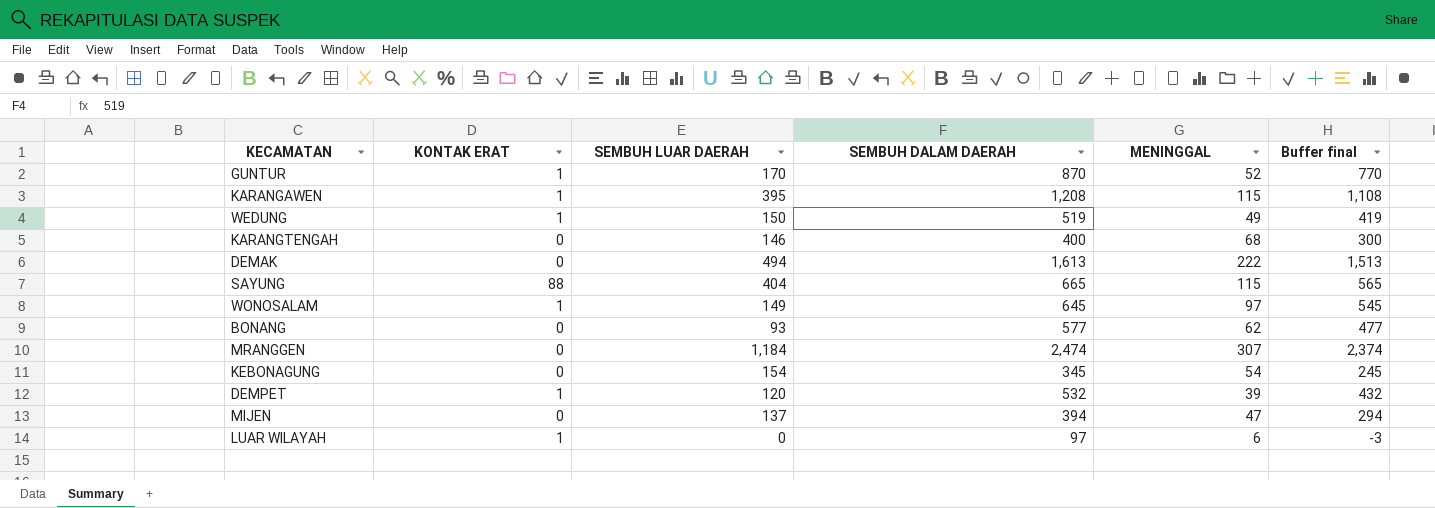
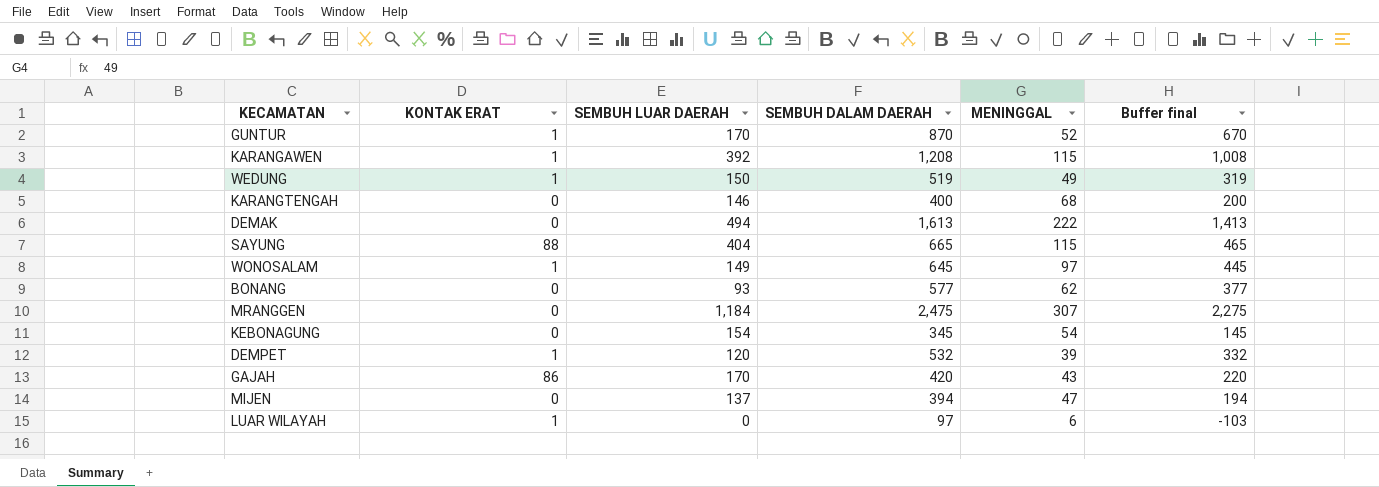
column Buffer final | formula: [SEMBUH DALAM DAERAH] - 100 -> [SEMBUH DALAM DAERAH] - 200
KARANGAWEN | SEMBUH LUAR DAERAH: 395 -> 392
MRANGGEN | SEMBUH DALAM DAERAH: 2,474 -> 2,475
row GAJAH: none -> 86 | 170 | 420 | 43 | 220

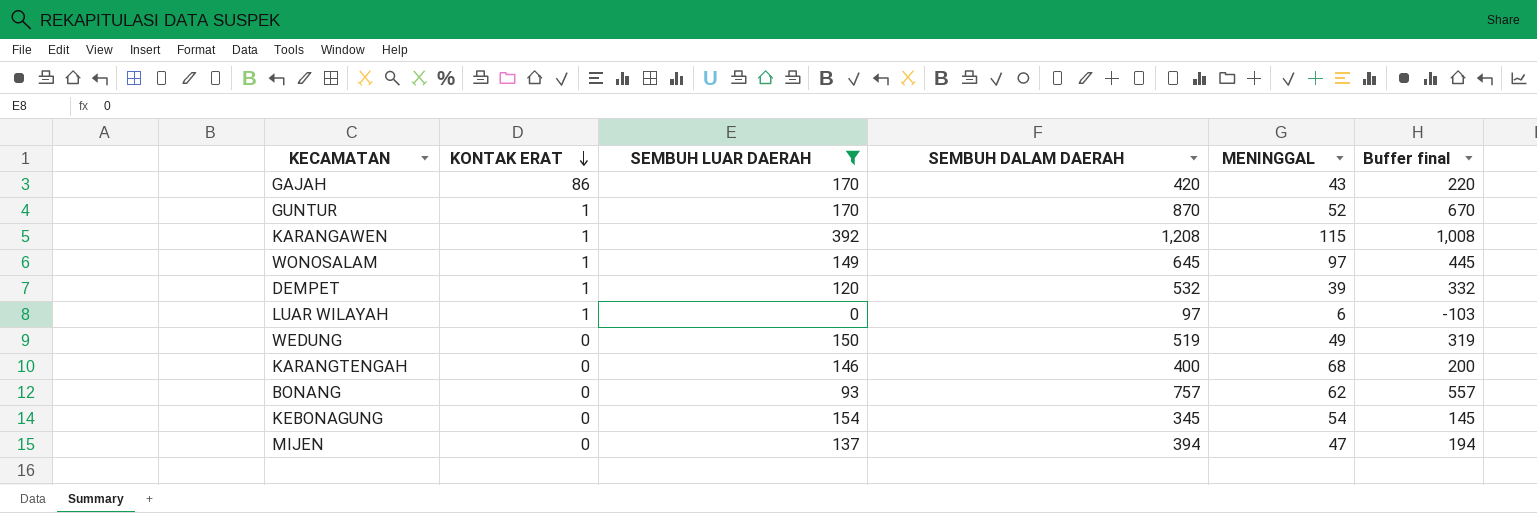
filter: none -> SEMBUH LUAR DAERAH <= 392
row order: none -> KONTAK ERAT descending
WEDUNG | KONTAK ERAT: 1 -> 0
BONANG | SEMBUH DALAM DAERAH: 577 -> 757
BONANG | Buffer final: 377 -> 557

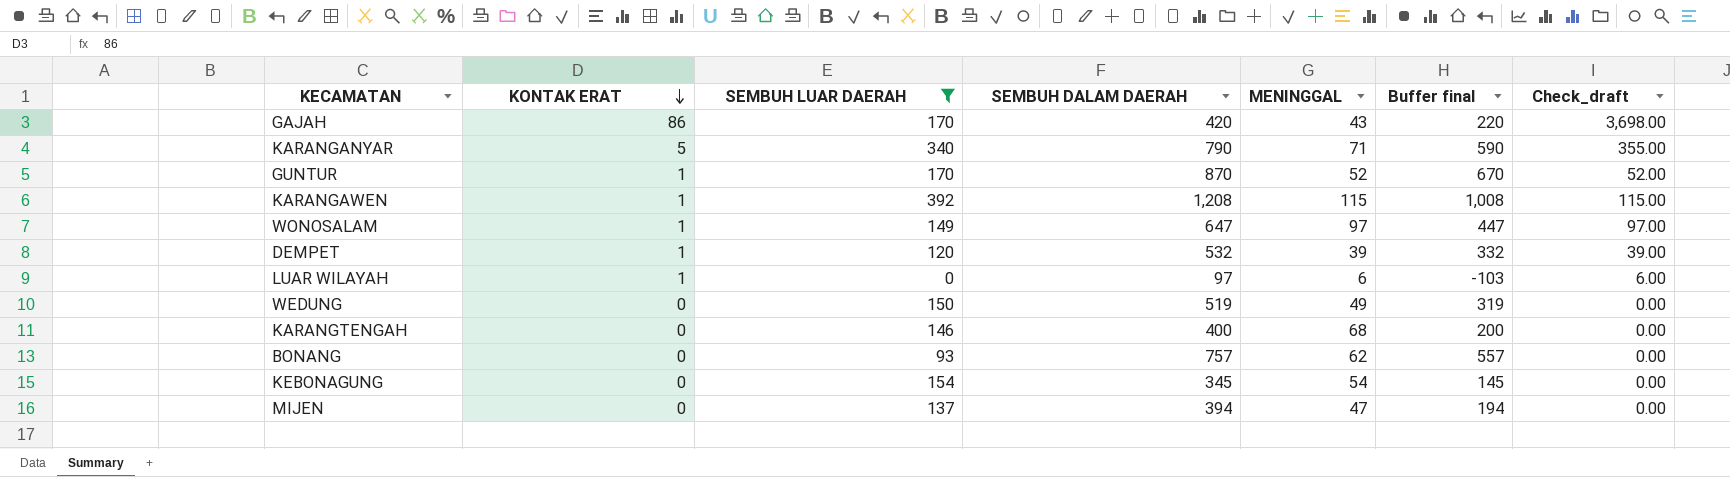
column Check_draft | formula: none -> [KONTAK ERAT] * [MENINGGAL]
row KARANGANYAR: none -> 5 | 340 | 790 | 71 | 590 | 355.00
WONOSALAM | SEMBUH DALAM DAERAH: 645 -> 647
WONOSALAM | Buffer final: 445 -> 447

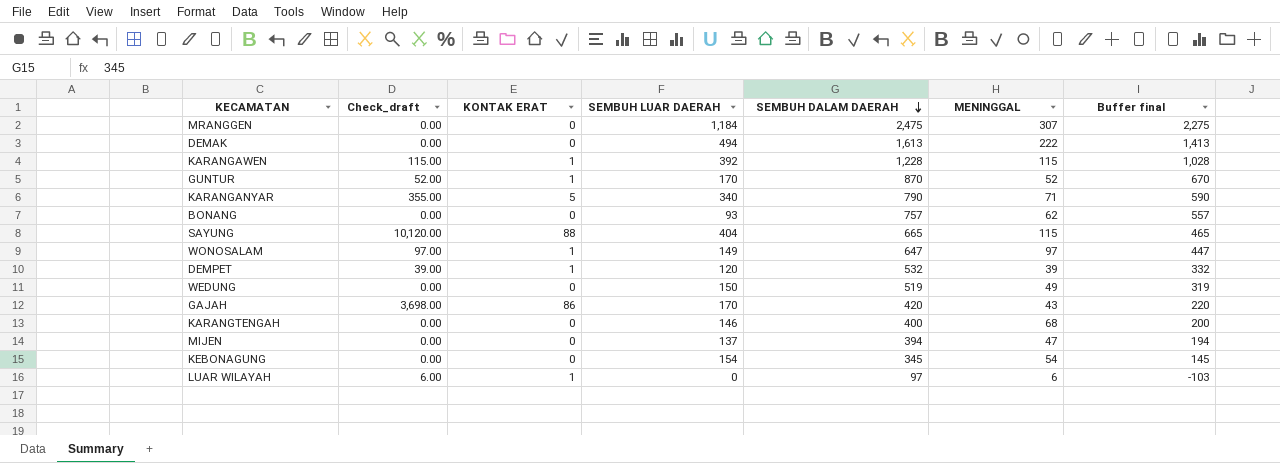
filter: SEMBUH LUAR DAERAH <= 392 -> none
row order: KONTAK ERAT descending -> SEMBUH DALAM DAERAH descending
column Check_draft | position: 7 -> 2
KARANGAWEN | SEMBUH DALAM DAERAH: 1,208 -> 1,228
KARANGAWEN | Buffer final: 1,008 -> 1,028

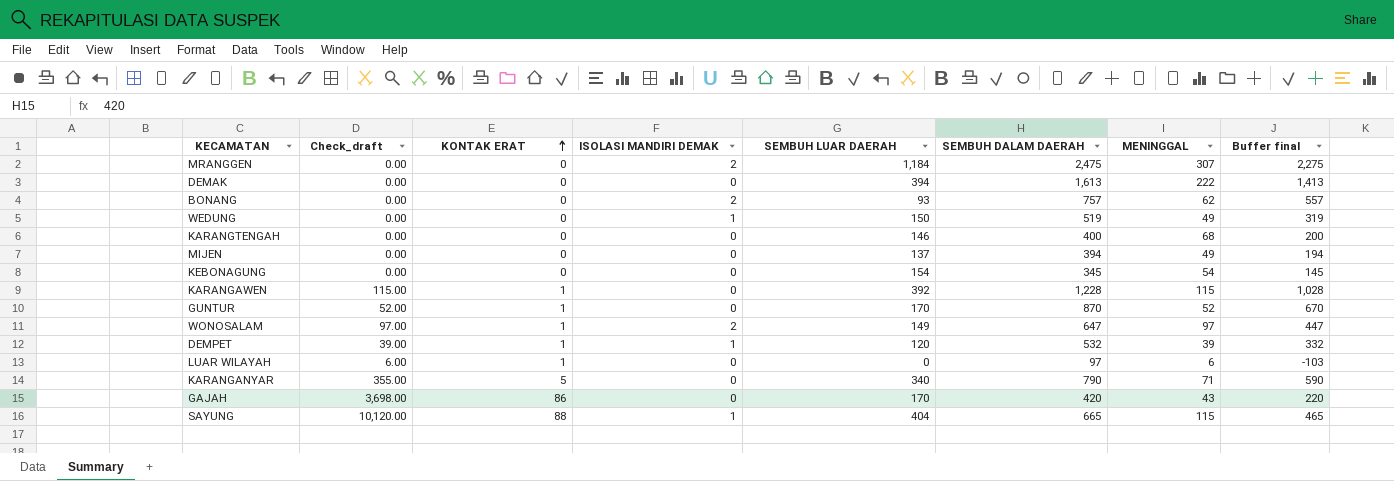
row order: SEMBUH DALAM DAERAH descending -> KONTAK ERAT ascending
column ISOLASI MANDIRI DEMAK | position: none -> 4
DEMAK | SEMBUH LUAR DAERAH: 494 -> 394
MIJEN | MENINGGAL: 47 -> 49

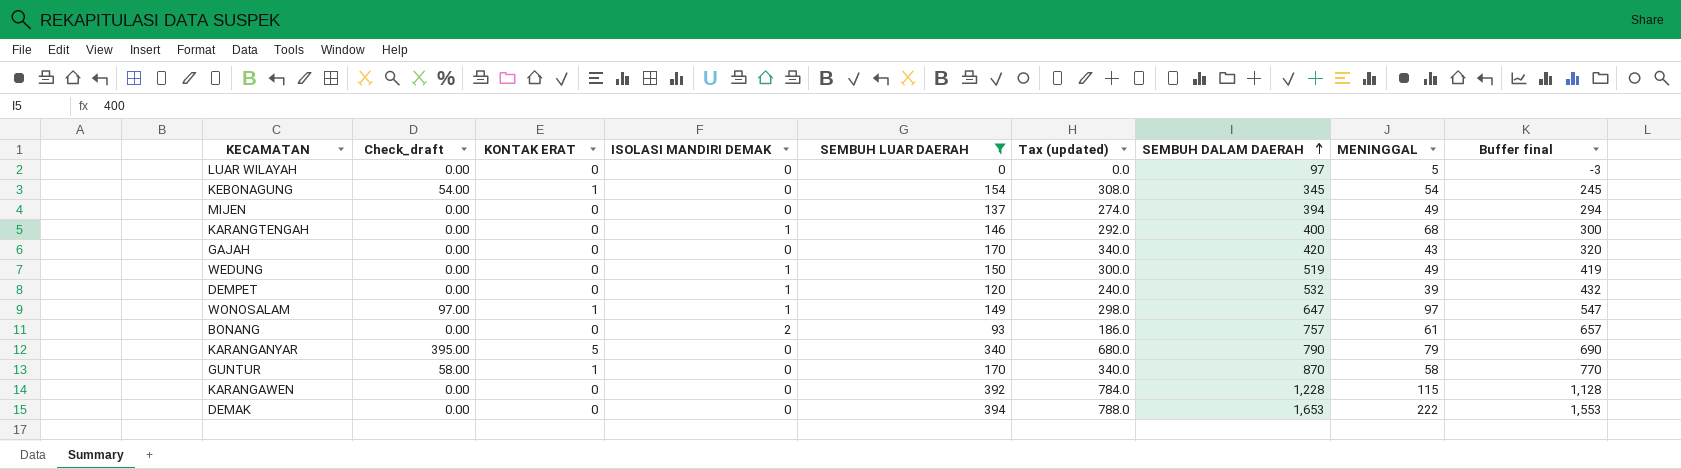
filter: none -> SEMBUH LUAR DAERAH <= 394
row order: KONTAK ERAT ascending -> SEMBUH DALAM DAERAH ascending
column Tax (updated) | formula: none -> [SEMBUH LUAR DAERAH] * 2
column Buffer final | formula: [SEMBUH DALAM DAERAH] - 200 -> [SEMBUH DALAM DAERAH] - 100
LUAR WILAYAH | Check_draft: 6.00 -> 0.00
LUAR WILAYAH | KONTAK ERAT: 1 -> 0
LUAR WILAYAH | MENINGGAL: 6 -> 5
KEBONAGUNG | Check_draft: 0.00 -> 54.00
KEBONAGUNG | KONTAK ERAT: 0 -> 1
KARANGTENGAH | ISOLASI MANDIRI DEMAK: 0 -> 1
GAJAH | Check_draft: 3,698.00 -> 0.00
GAJAH | KONTAK ERAT: 86 -> 0
DEMPET | Check_draft: 39.00 -> 0.00
DEMPET | KONTAK ERAT: 1 -> 0
WONOSALAM | ISOLASI MANDIRI DEMAK: 2 -> 1
BONANG | MENINGGAL: 62 -> 61
KARANGANYAR | Check_draft: 355.00 -> 395.00
KARANGANYAR | MENINGGAL: 71 -> 79
GUNTUR | Check_draft: 52.00 -> 58.00
GUNTUR | MENINGGAL: 52 -> 58
KARANGAWEN | Check_draft: 115.00 -> 0.00
KARANGAWEN | KONTAK ERAT: 1 -> 0
DEMAK | SEMBUH DALAM DAERAH: 1,613 -> 1,653

